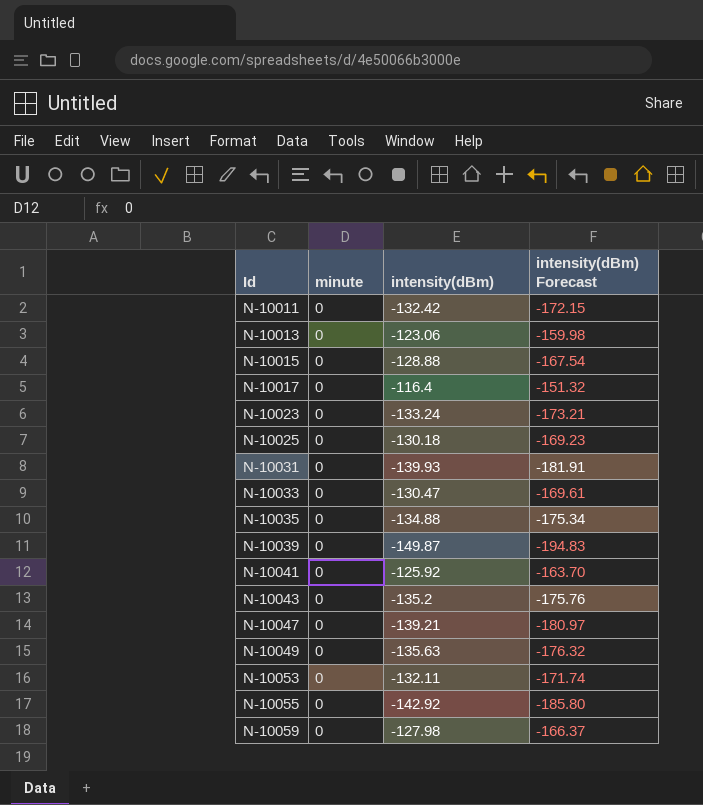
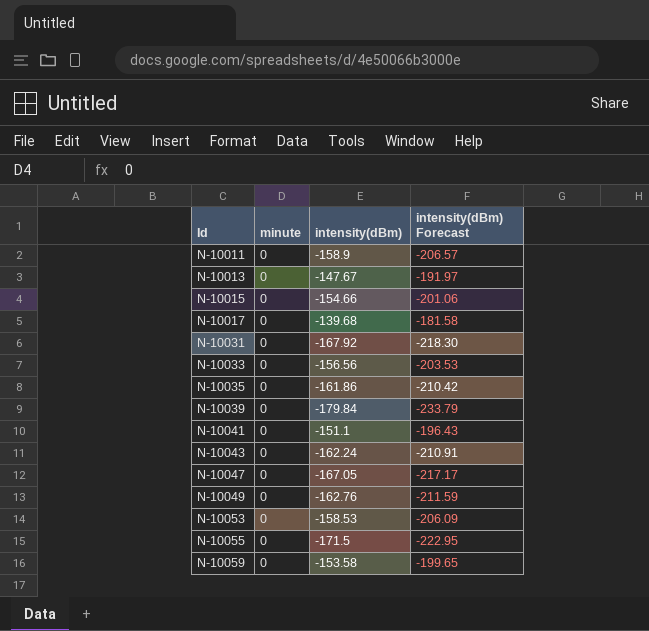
row N-10023: 0 | -133.24 | -173.21 -> none
row N-10025: 0 | -130.18 | -169.23 -> none
N-10011 | intensity(dBm): -132.42 -> -158.9
N-10011 | intensity(dBm) Forecast: -172.15 -> -206.57
N-10013 | intensity(dBm): -123.06 -> -147.67
N-10013 | intensity(dBm) Forecast: -159.98 -> -191.97
N-10015 | intensity(dBm): -128.88 -> -154.66
N-10015 | intensity(dBm) Forecast: -167.54 -> -201.06
N-10017 | intensity(dBm): -116.4 -> -139.68
N-10017 | intensity(dBm) Forecast: -151.32 -> -181.58
N-10031 | intensity(dBm): -139.93 -> -167.92
N-10031 | intensity(dBm) Forecast: -181.91 -> -218.30
N-10033 | intensity(dBm): -130.47 -> -156.56
N-10033 | intensity(dBm) Forecast: -169.61 -> -203.53
N-10035 | intensity(dBm): -134.88 -> -161.86
N-10035 | intensity(dBm) Forecast: -175.34 -> -210.42
N-10039 | intensity(dBm): -149.87 -> -179.84
N-10039 | intensity(dBm) Forecast: -194.83 -> -233.79
N-10041 | intensity(dBm): -125.92 -> -151.1
N-10041 | intensity(dBm) Forecast: -163.70 -> -196.43
N-10043 | intensity(dBm): -135.2 -> -162.24
N-10043 | intensity(dBm) Forecast: -175.76 -> -210.91
N-10047 | intensity(dBm): -139.21 -> -167.05
N-10047 | intensity(dBm) Forecast: -180.97 -> -217.17
N-10049 | intensity(dBm): -135.63 -> -162.76
N-10049 | intensity(dBm) Forecast: -176.32 -> -211.59
N-10053 | intensity(dBm): -132.11 -> -158.53
N-10053 | intensity(dBm) Forecast: -171.74 -> -206.09
N-10055 | intensity(dBm): -142.92 -> -171.5
N-10055 | intensity(dBm) Forecast: -185.80 -> -222.95
N-10059 | intensity(dBm): -127.98 -> -153.58
N-10059 | intensity(dBm) Forecast: -166.37 -> -199.65

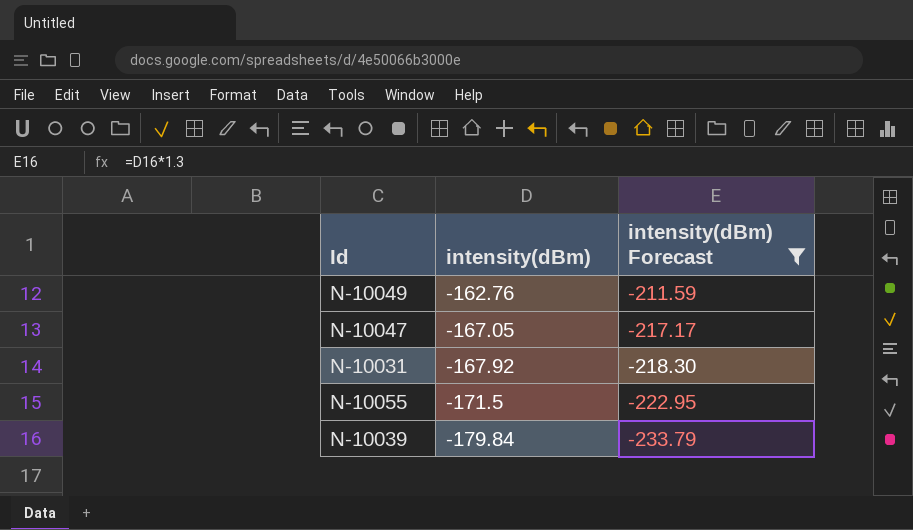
filter: none -> intensity(dBm) Forecast <= -211.59
row order: Id ascending -> intensity(dBm) descending
column minute | position: 2 -> none

